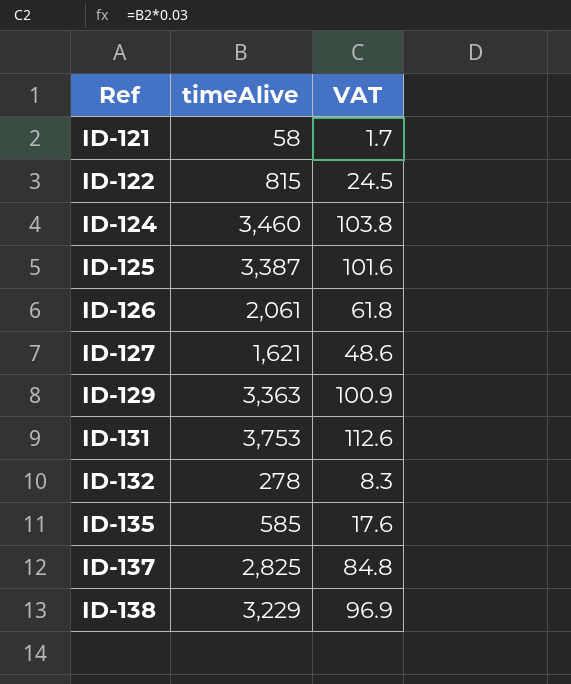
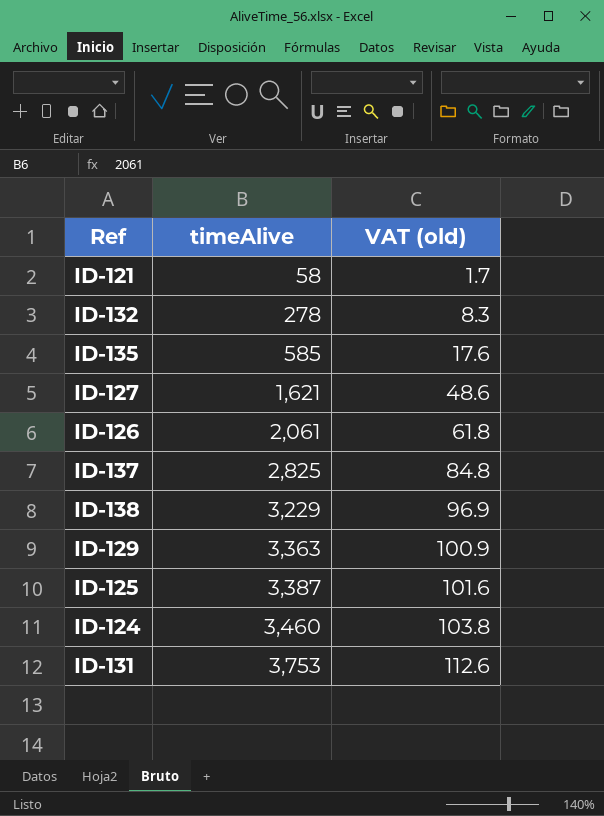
row order: Ref ascending -> timeAlive ascending
column name: VAT -> VAT (old)
row ID-122: 815 | 24.5 -> none

